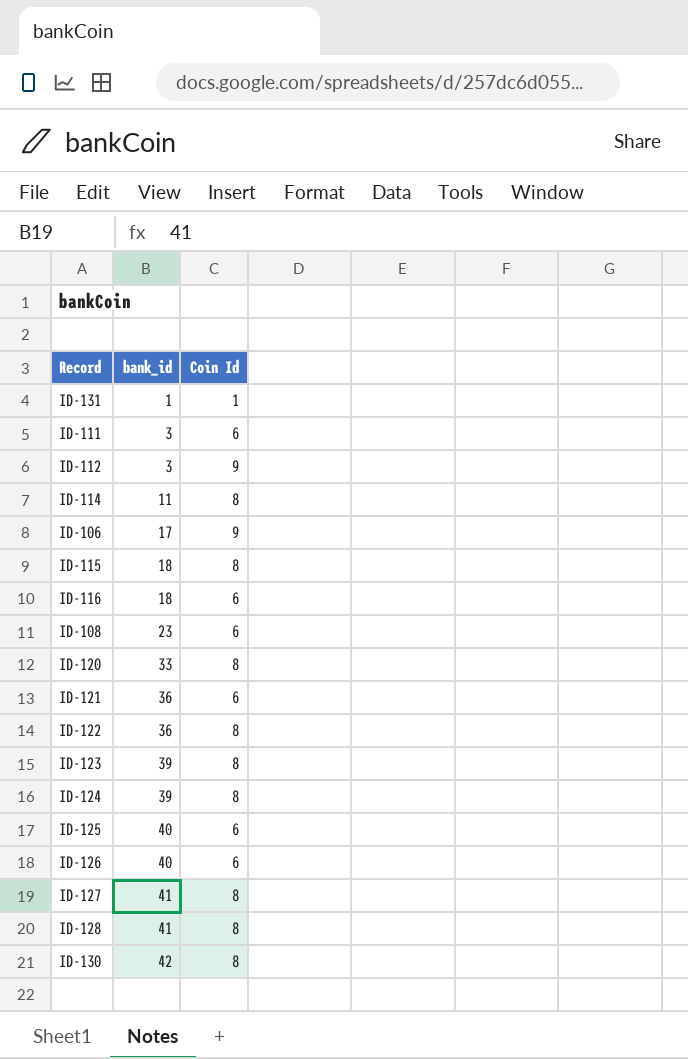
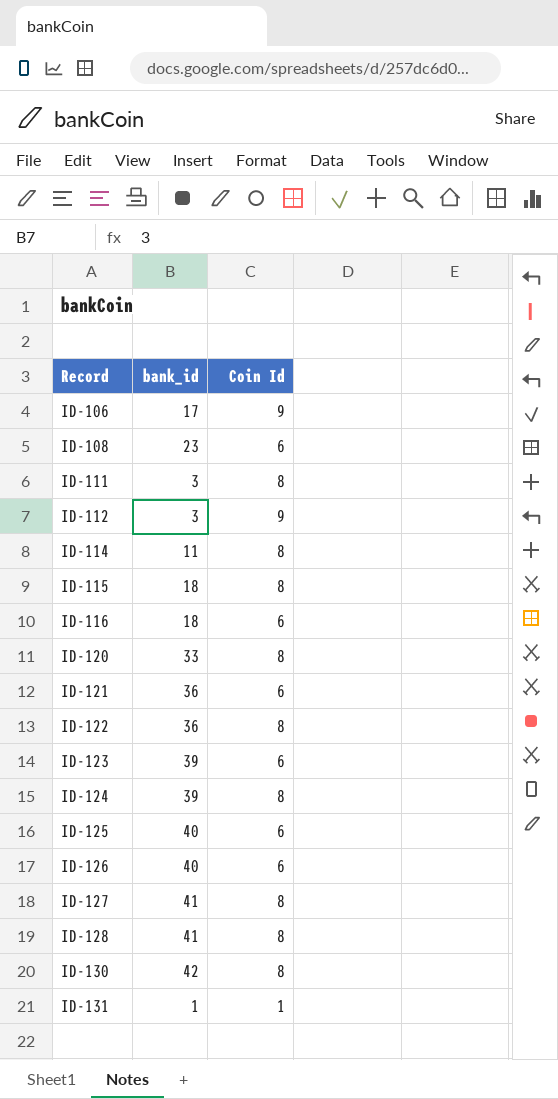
row order: bank_id ascending -> Record ascending
ID-111 | Coin Id: 6 -> 8
ID-123 | Coin Id: 8 -> 6

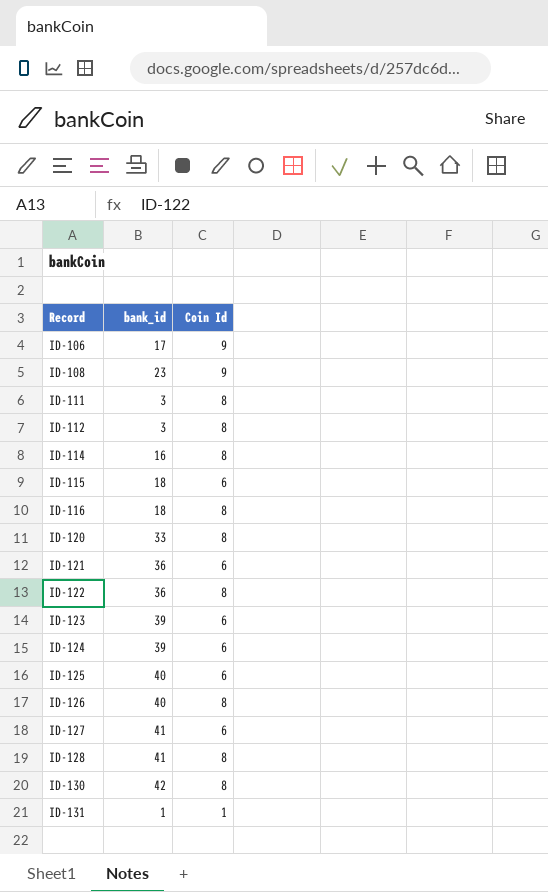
ID-108 | Coin Id: 6 -> 9
ID-112 | Coin Id: 9 -> 8
ID-114 | bank_id: 11 -> 16
ID-115 | Coin Id: 8 -> 6
ID-116 | Coin Id: 6 -> 8
ID-124 | Coin Id: 8 -> 6
ID-126 | Coin Id: 6 -> 8
ID-127 | Coin Id: 8 -> 6

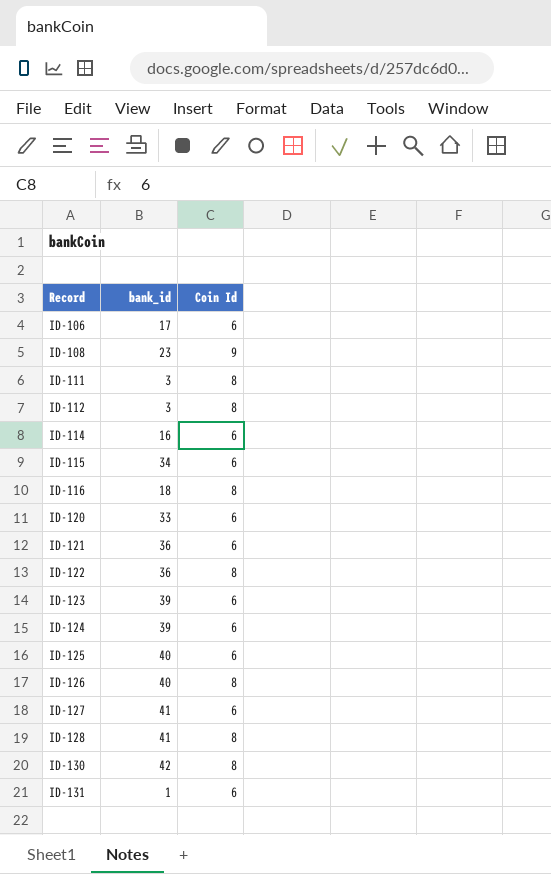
ID-106 | Coin Id: 9 -> 6
ID-114 | Coin Id: 8 -> 6
ID-115 | bank_id: 18 -> 34
ID-120 | Coin Id: 8 -> 6
ID-131 | Coin Id: 1 -> 6

